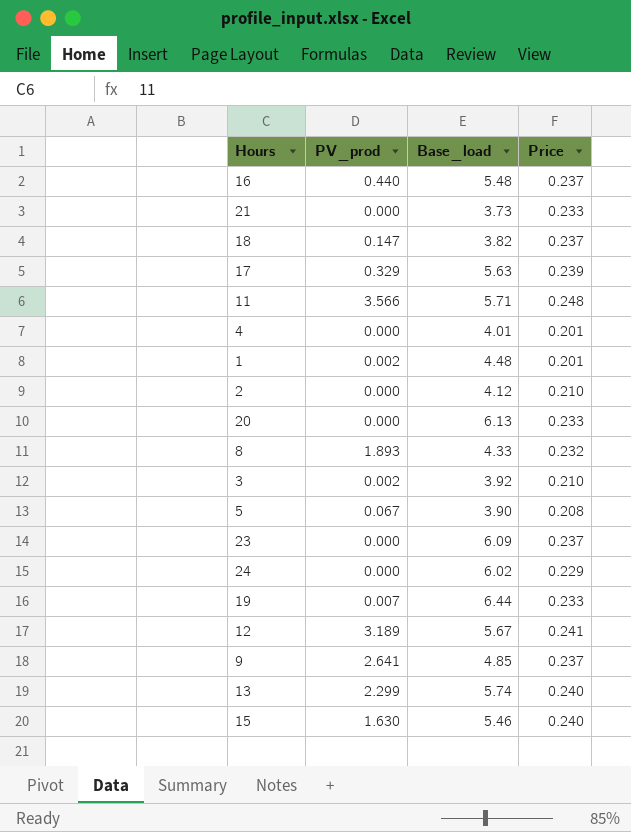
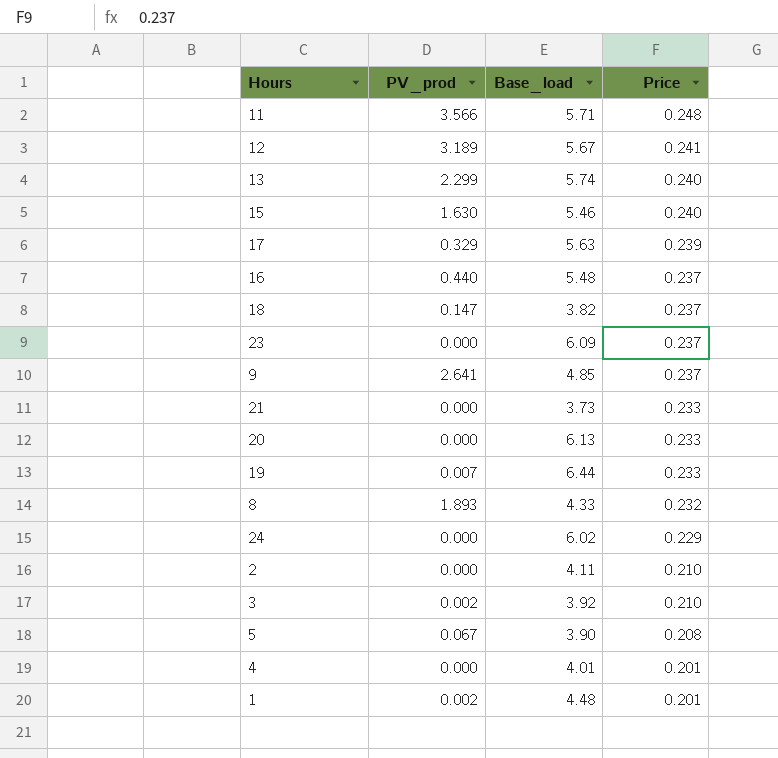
row order: none -> Price descending
2 | Base_load: 4.12 -> 4.11

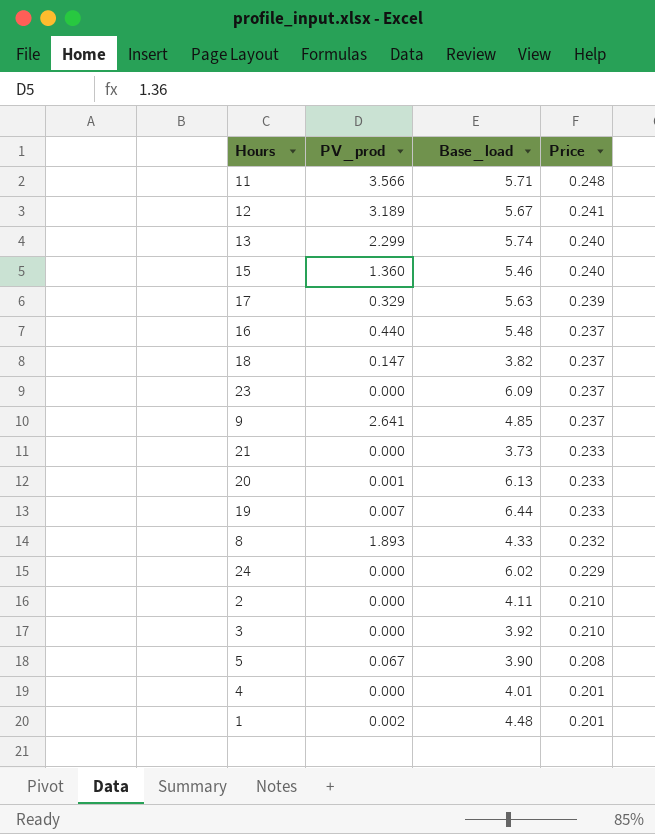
15 | PV_prod: 1.630 -> 1.360
20 | PV_prod: 0.000 -> 0.001
3 | PV_prod: 0.002 -> 0.000

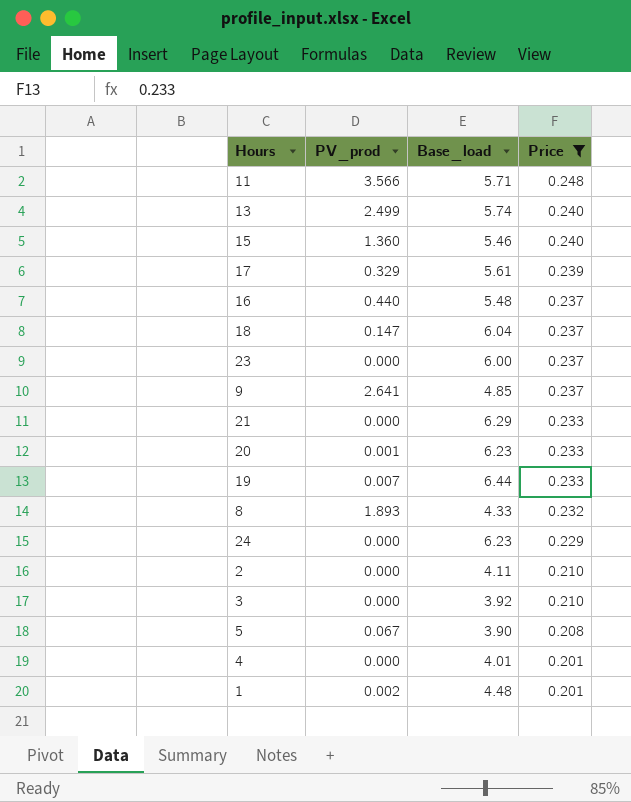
filter: none -> Price != 0.241
13 | PV_prod: 2.299 -> 2.499
17 | Base_load: 5.63 -> 5.61
18 | Base_load: 3.82 -> 6.04
23 | Base_load: 6.09 -> 6.00
21 | Base_load: 3.73 -> 6.29
20 | Base_load: 6.13 -> 6.23
24 | Base_load: 6.02 -> 6.23

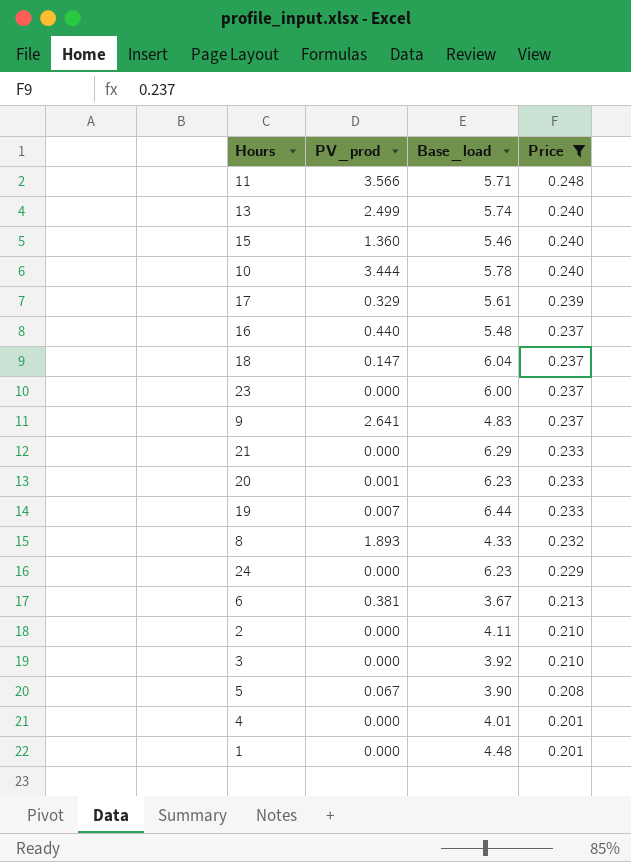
row 10: none -> 3.444 | 5.78 | 0.240
9 | Base_load: 4.85 -> 4.83
row 6: none -> 0.381 | 3.67 | 0.213
1 | PV_prod: 0.002 -> 0.000

